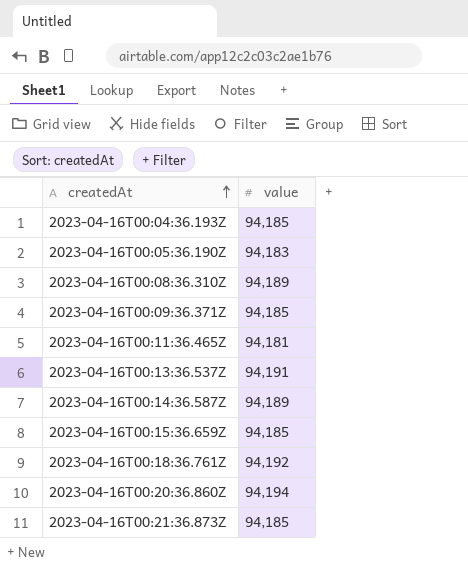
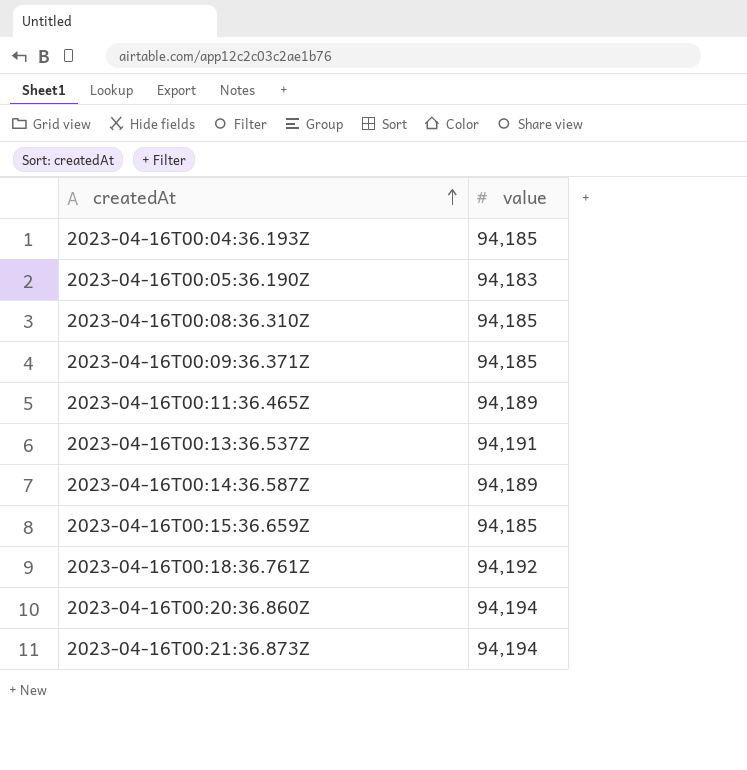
2023-04-16T00:08:36.310Z | value: 94,189 -> 94,185
2023-04-16T00:11:36.465Z | value: 94,181 -> 94,189
2023-04-16T00:21:36.873Z | value: 94,185 -> 94,194

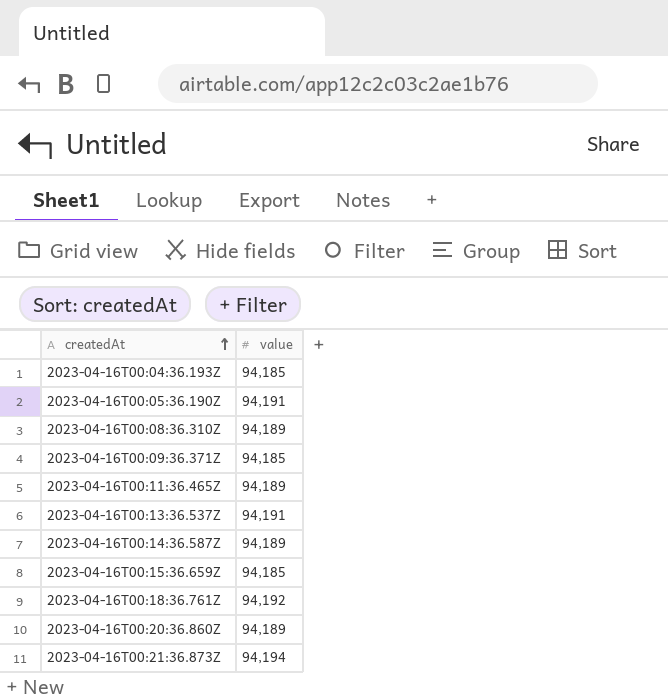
2023-04-16T00:05:36.190Z | value: 94,183 -> 94,191
2023-04-16T00:08:36.310Z | value: 94,185 -> 94,189
2023-04-16T00:20:36.860Z | value: 94,194 -> 94,189

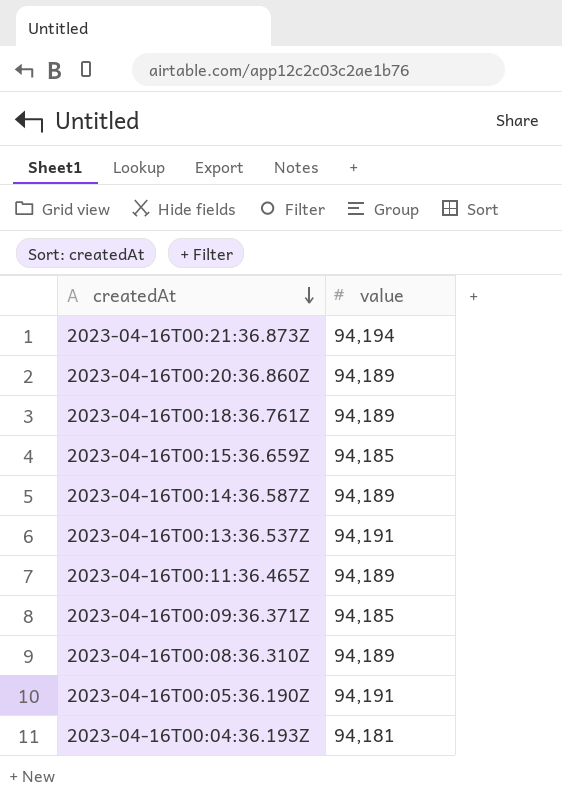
row order: createdAt ascending -> createdAt descending
2023-04-16T00:18:36.761Z | value: 94,192 -> 94,189
2023-04-16T00:04:36.193Z | value: 94,185 -> 94,181

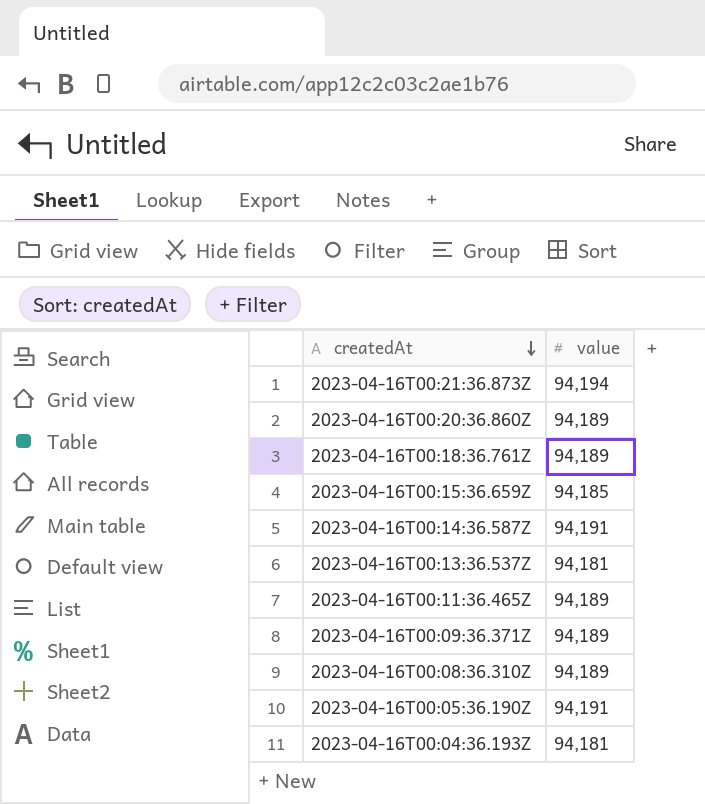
2023-04-16T00:14:36.587Z | value: 94,189 -> 94,191
2023-04-16T00:13:36.537Z | value: 94,191 -> 94,181
2023-04-16T00:09:36.371Z | value: 94,185 -> 94,189

